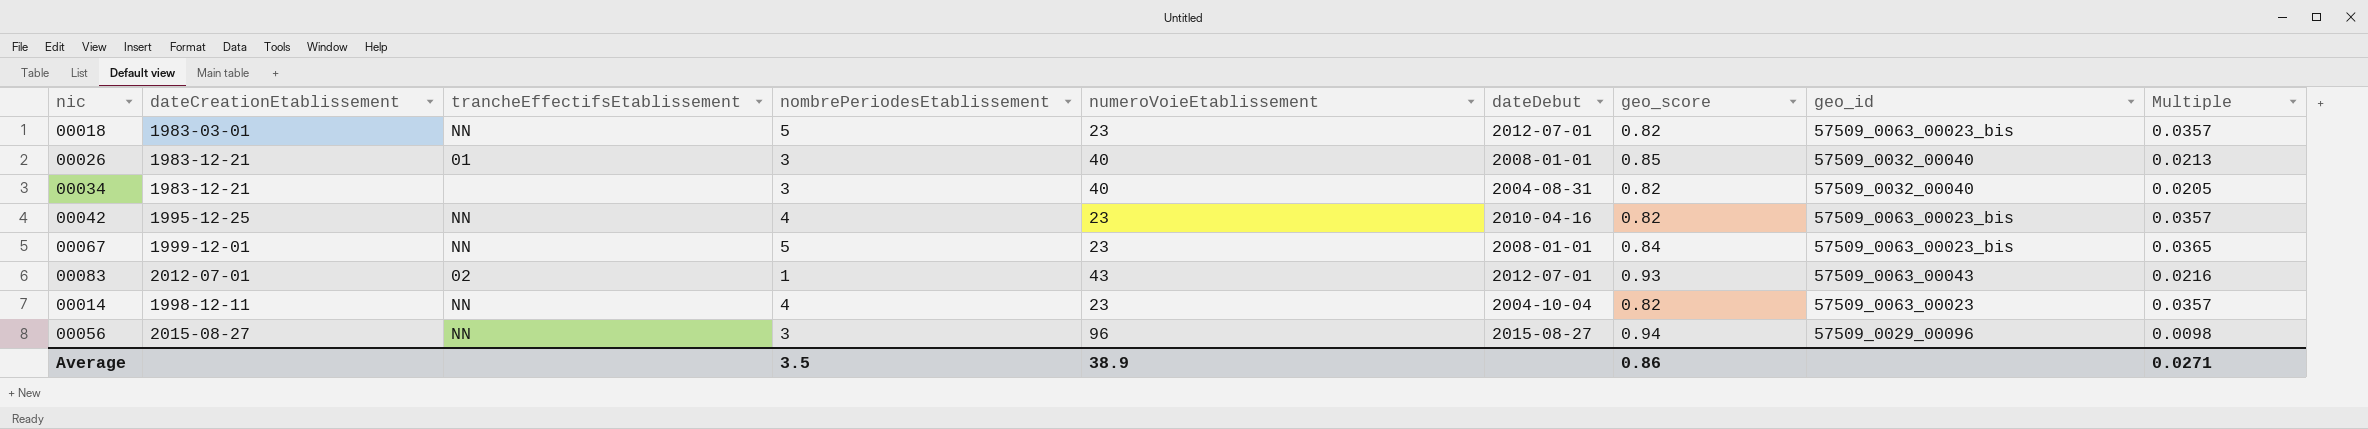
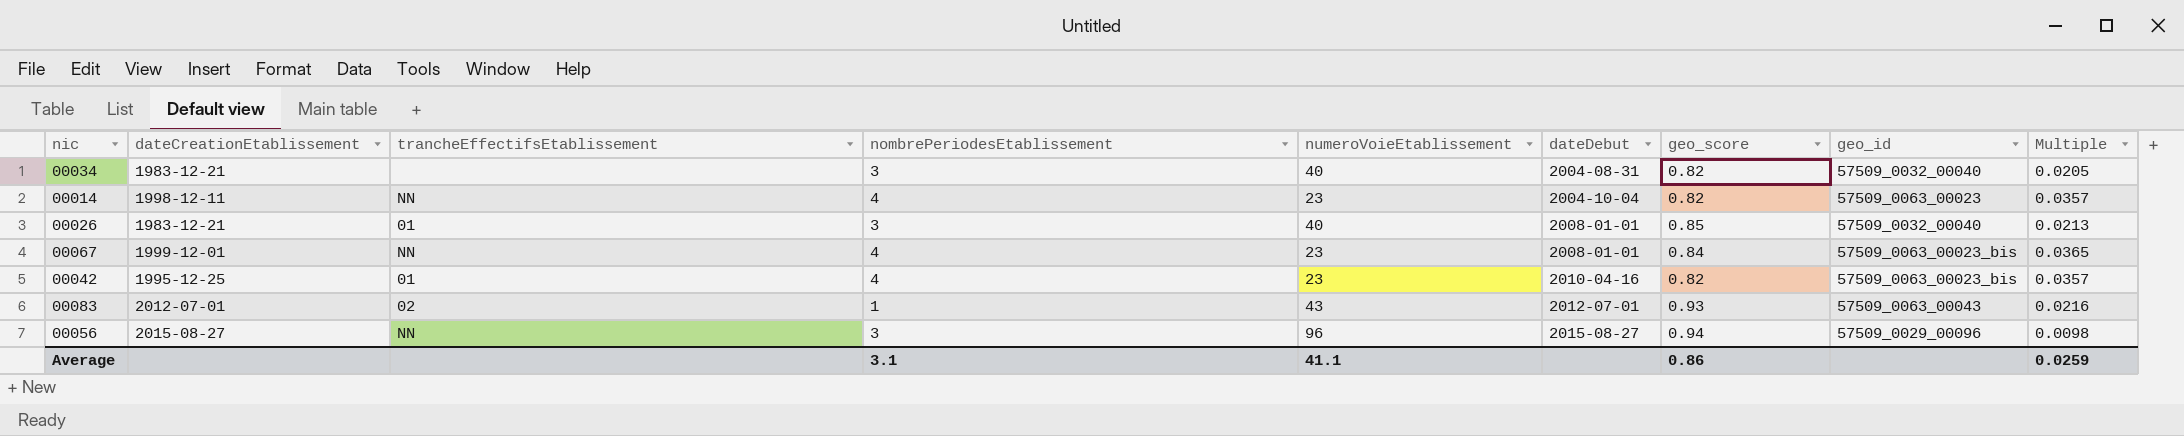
row order: none -> dateDebut ascending
row 00018: 1983-03-01 | NN | 5 | 23 | 2012-07-01 | 0.82 | 57509_0063_00023_bis | 0.0357 -> none
00067 | nombrePeriodesEtablissement: 5 -> 4
00042 | trancheEffectifsEtablissement: NN -> 01
Average | nombrePeriodesEtablissement: 3.5 -> 3.1
Average | numeroVoieEtablissement: 38.9 -> 41.1
Average | Multiple: 0.0271 -> 0.0259

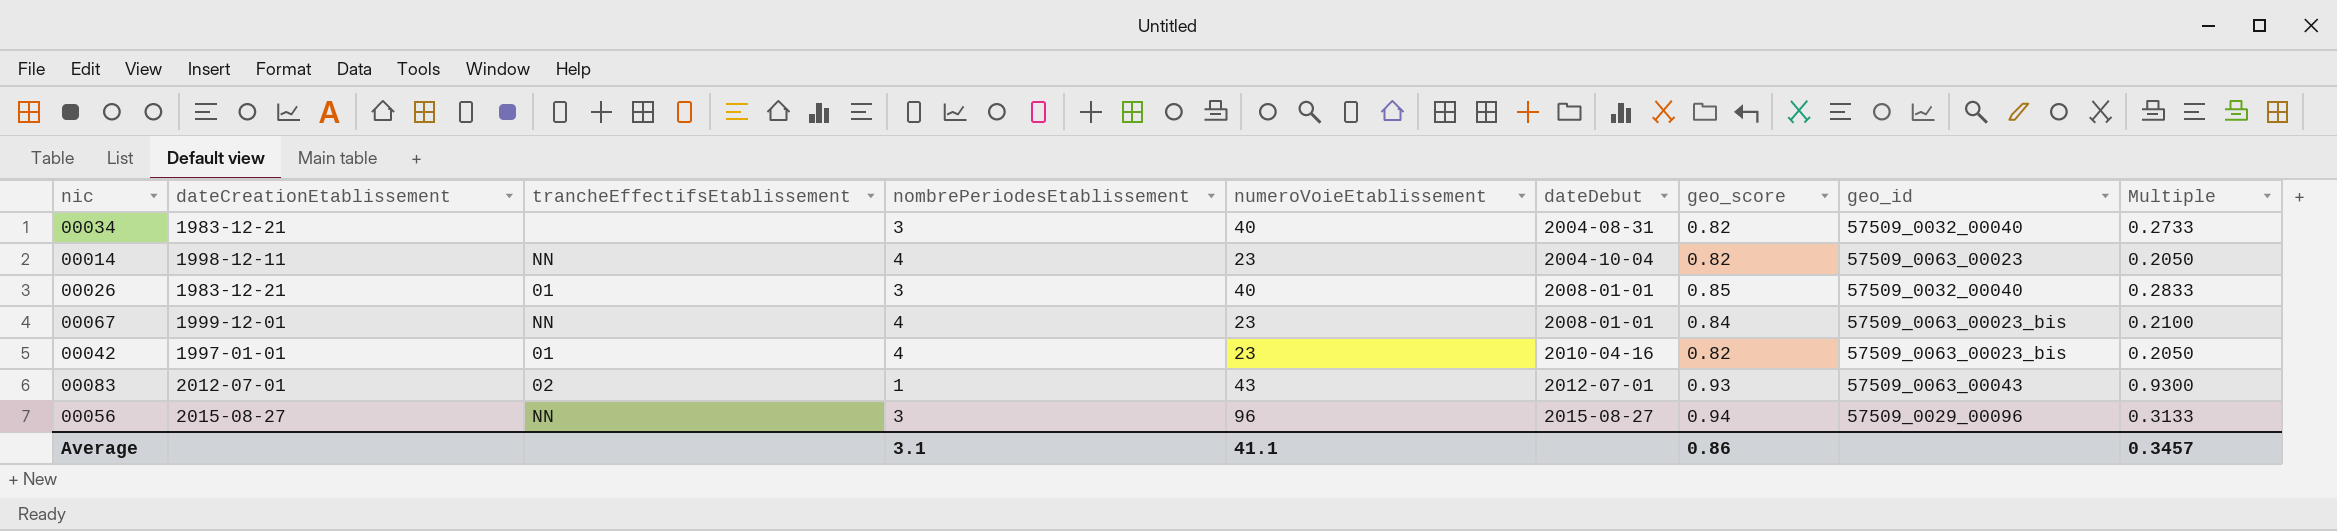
column Multiple | formula: [geo_score] / [numeroVoieEtablissement] -> [geo_score] / [nombrePeriodesEtablissement]
00042 | dateCreationEtablissement: 1995-12-25 -> 1997-01-01
Average | Multiple: 0.0259 -> 0.3457

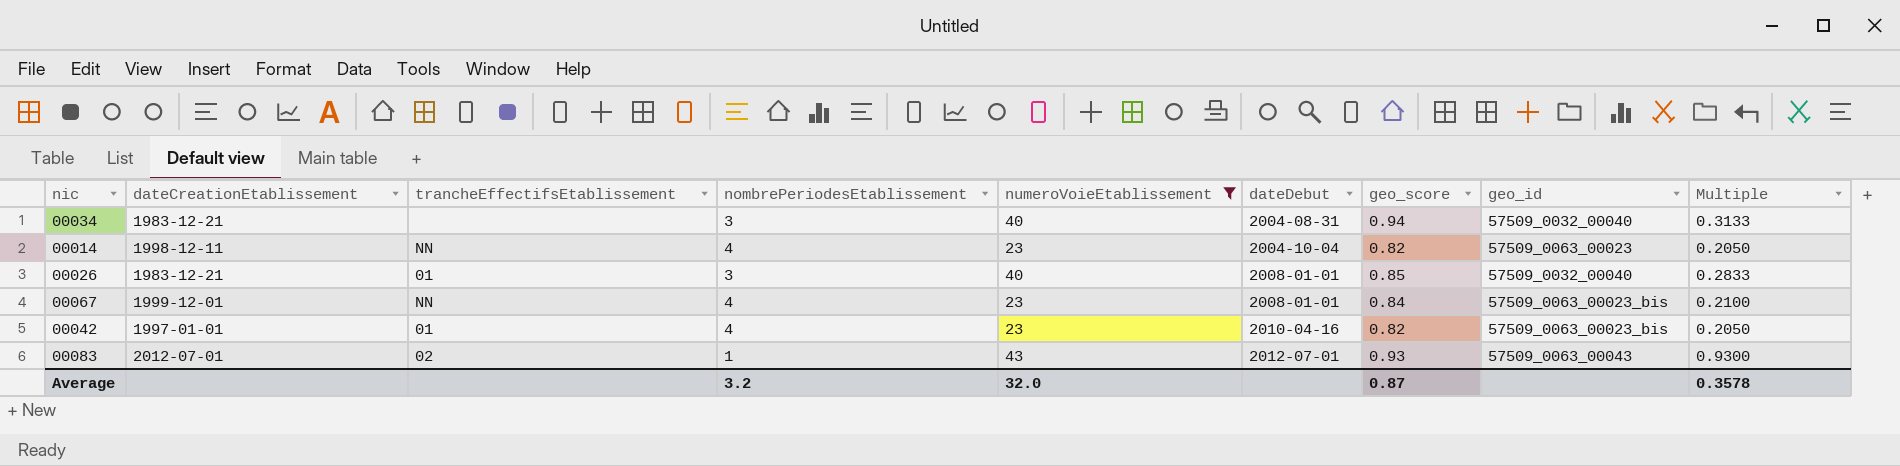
filter: none -> numeroVoieEtablissement != 96
00034 | geo_score: 0.82 -> 0.94
00034 | Multiple: 0.2733 -> 0.3133
Average | nombrePeriodesEtablissement: 3.1 -> 3.2
Average | numeroVoieEtablissement: 41.1 -> 32.0
Average | geo_score: 0.86 -> 0.87
Average | Multiple: 0.3457 -> 0.3578

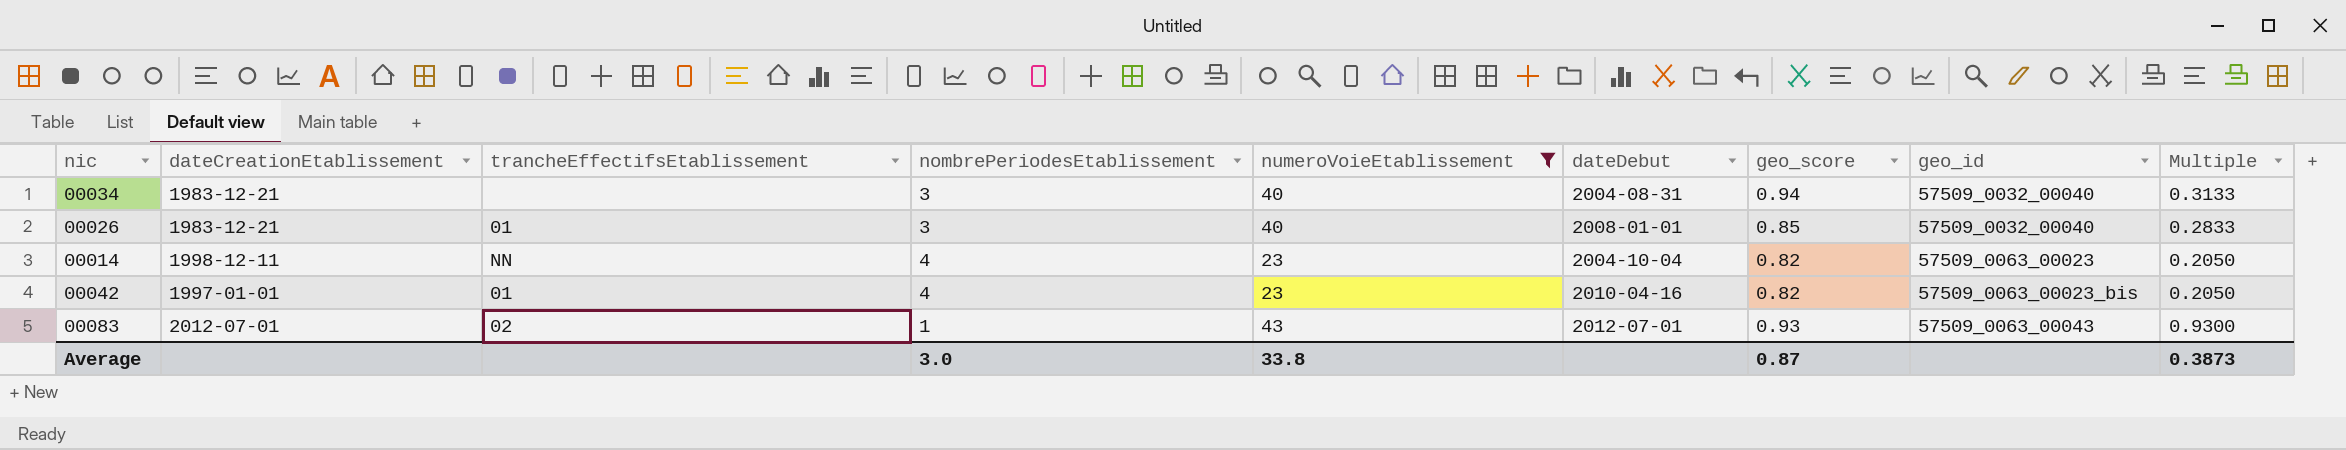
row order: dateDebut ascending -> geo_id ascending
row 00067: 1999-12-01 | NN | 4 | 23 | 2008-01-01 | 0.84 | 57509_0063_00023_bis | 0.2100 -> none
Average | nombrePeriodesEtablissement: 3.2 -> 3.0
Average | numeroVoieEtablissement: 32.0 -> 33.8
Average | Multiple: 0.3578 -> 0.3873

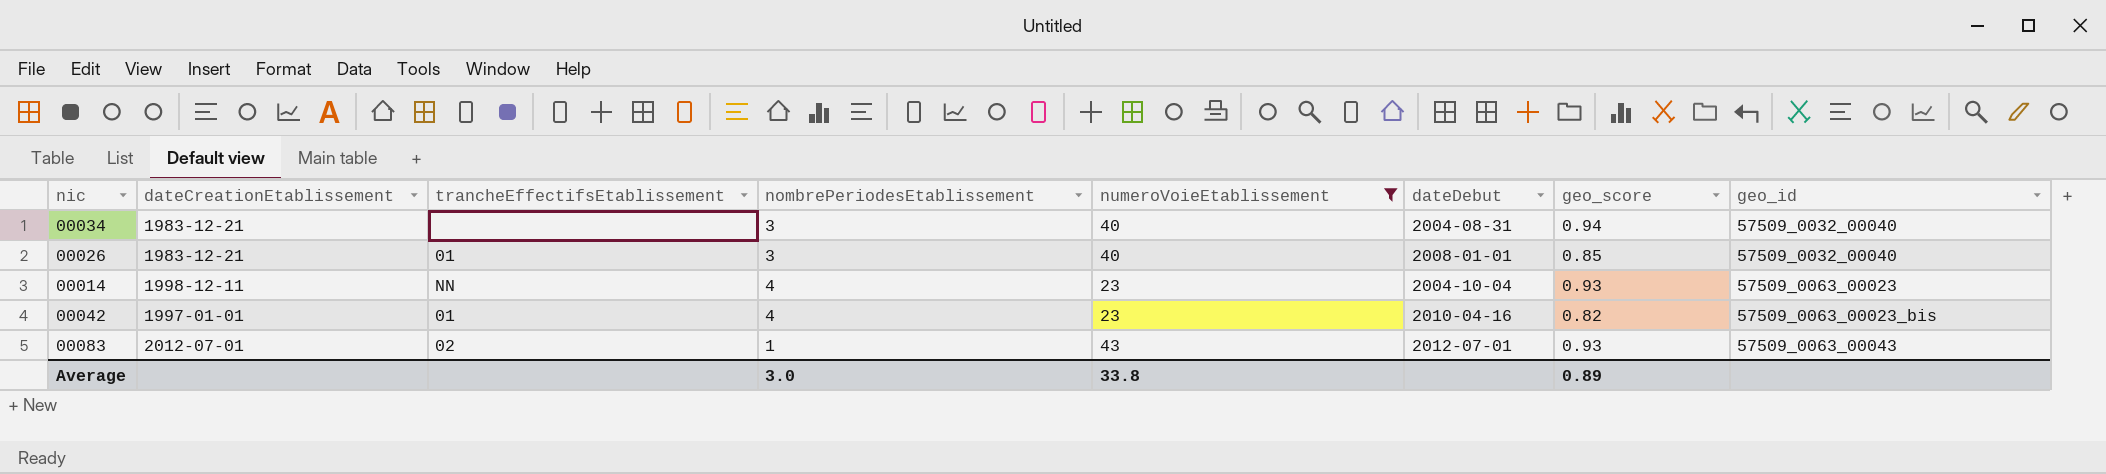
column Multiple | formula: [geo_score] / [nombrePeriodesEtablissement] -> none
00014 | geo_score: 0.82 -> 0.93
Average | geo_score: 0.87 -> 0.89

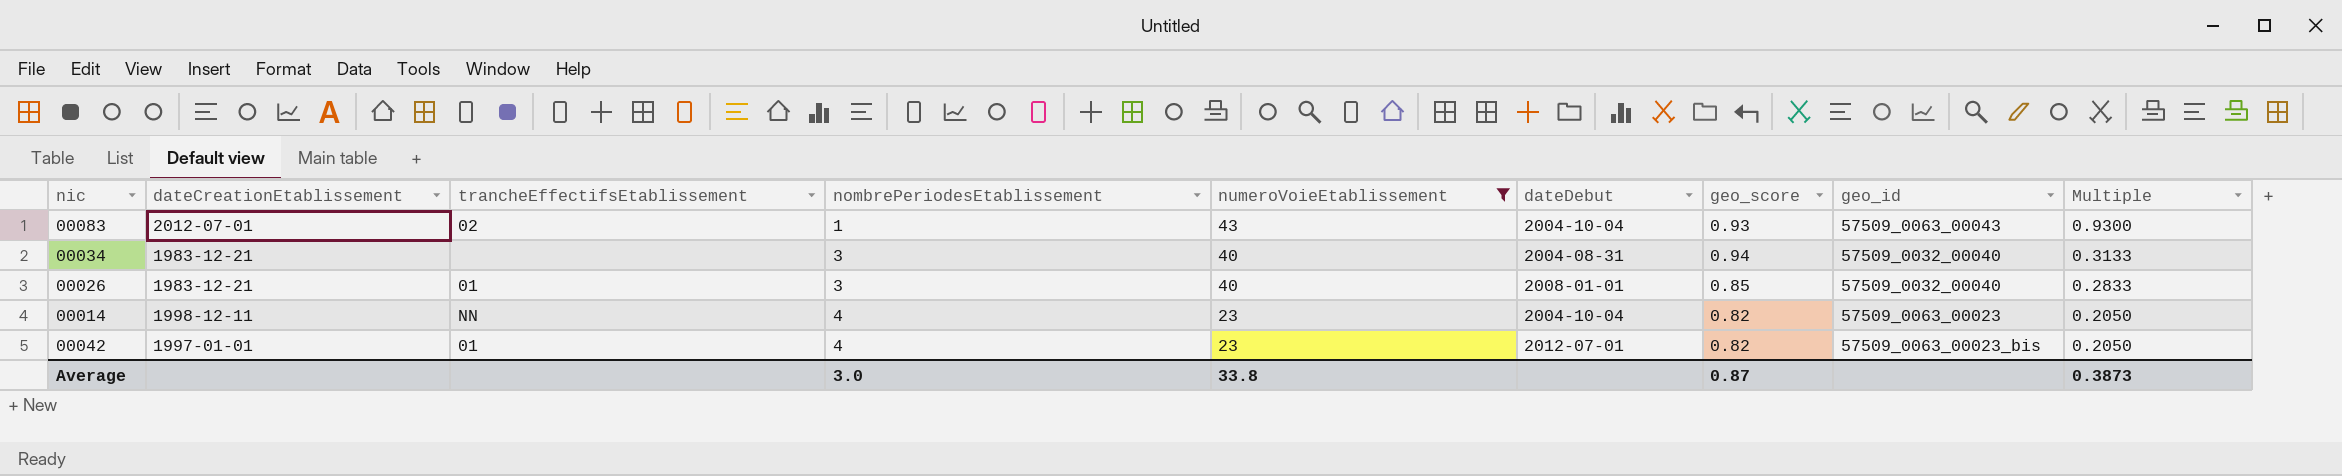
row order: geo_id ascending -> nombrePeriodesEtablissement ascending
column Multiple | formula: none -> [geo_score] / [nombrePeriodesEtablissement]
00083 | dateDebut: 2012-07-01 -> 2004-10-04
00014 | geo_score: 0.93 -> 0.82
00042 | dateDebut: 2010-04-16 -> 2012-07-01
Average | geo_score: 0.89 -> 0.87

